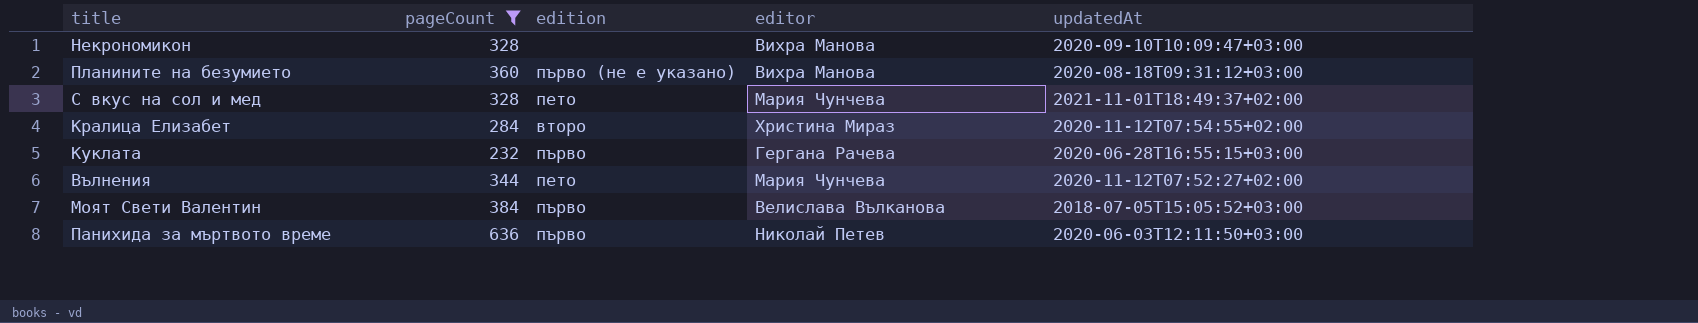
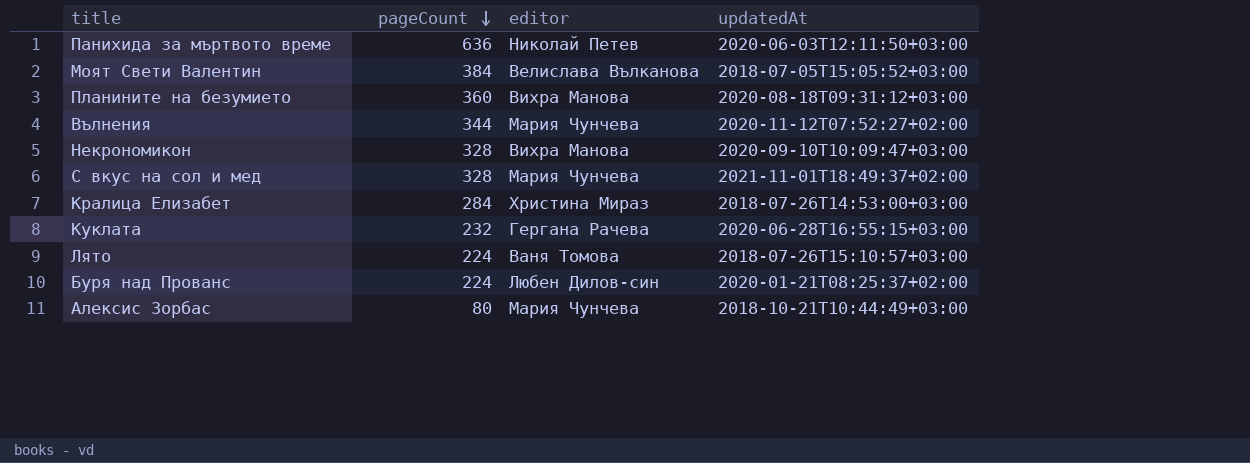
filter: pageCount >= 232 -> none
row order: none -> pageCount descending
column edition | position: 3 -> none
Кралица Елизабет | updatedAt: 2020-11-12T07:54:55+02:00 -> 2018-07-26T14:53:00+03:00

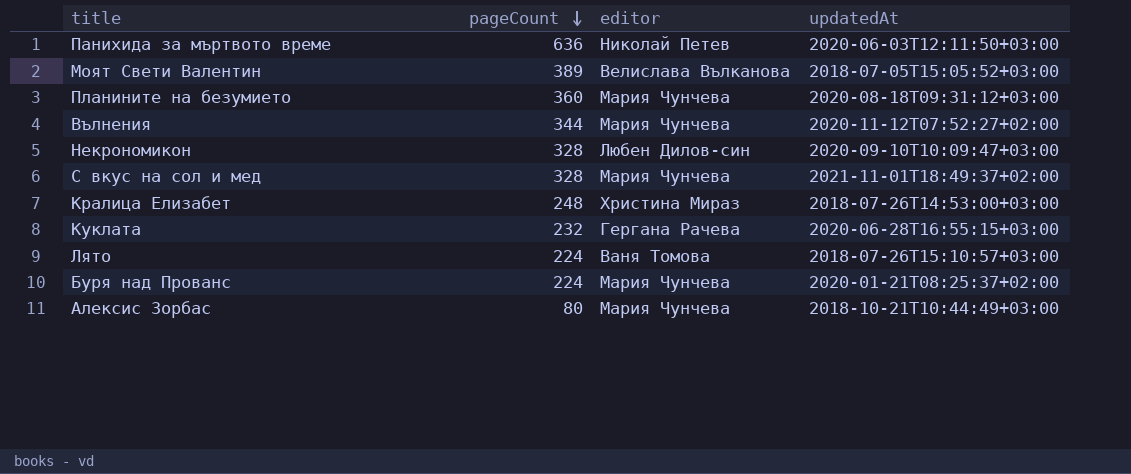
Моят Свети Валентин | pageCount: 384 -> 389
Планините на безумието | editor: Вихра Манова -> Мария Чунчева
Некрономикон | editor: Вихра Манова -> Любен Дилов-син
Кралица Елизабет | pageCount: 284 -> 248
Буря над Прованс | editor: Любен Дилов-син -> Мария Чунчева

